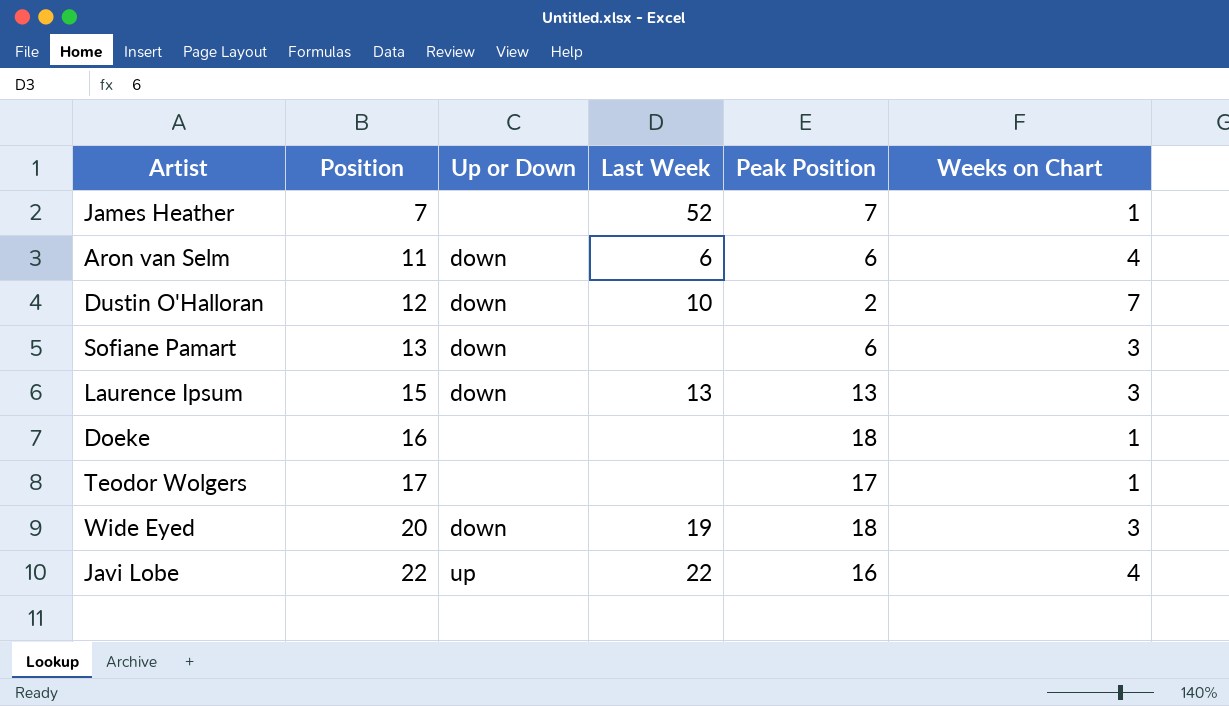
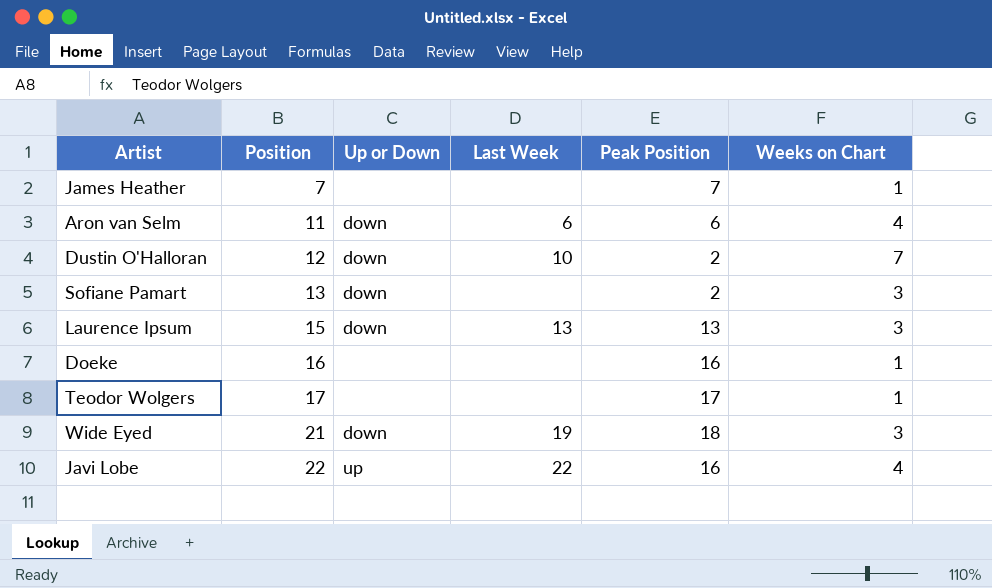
James Heather | Last Week: 52 -> none
Sofiane Pamart | Peak Position: 6 -> 2
Doeke | Peak Position: 18 -> 16
Wide Eyed | Position: 20 -> 21

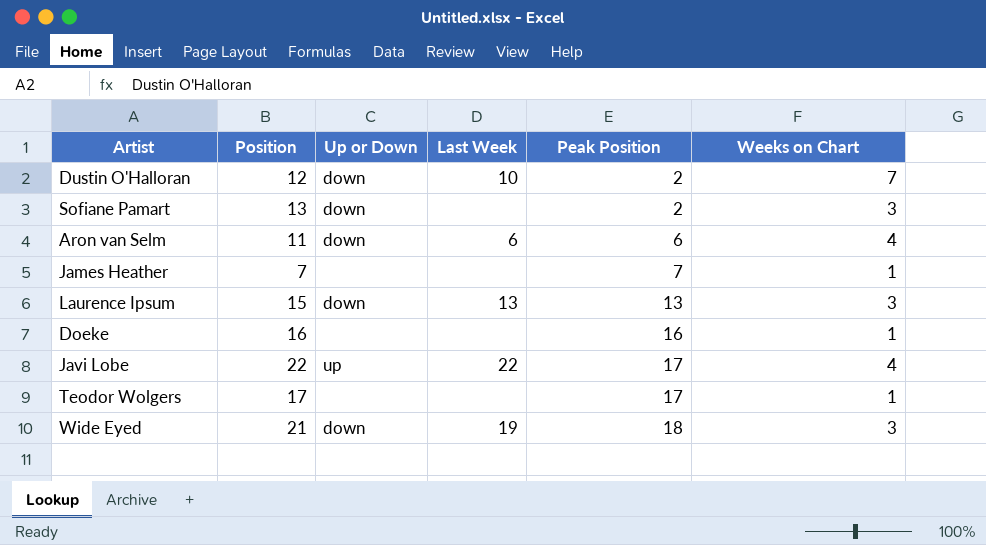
row order: Position ascending -> Peak Position ascending
Javi Lobe | Peak Position: 16 -> 17

